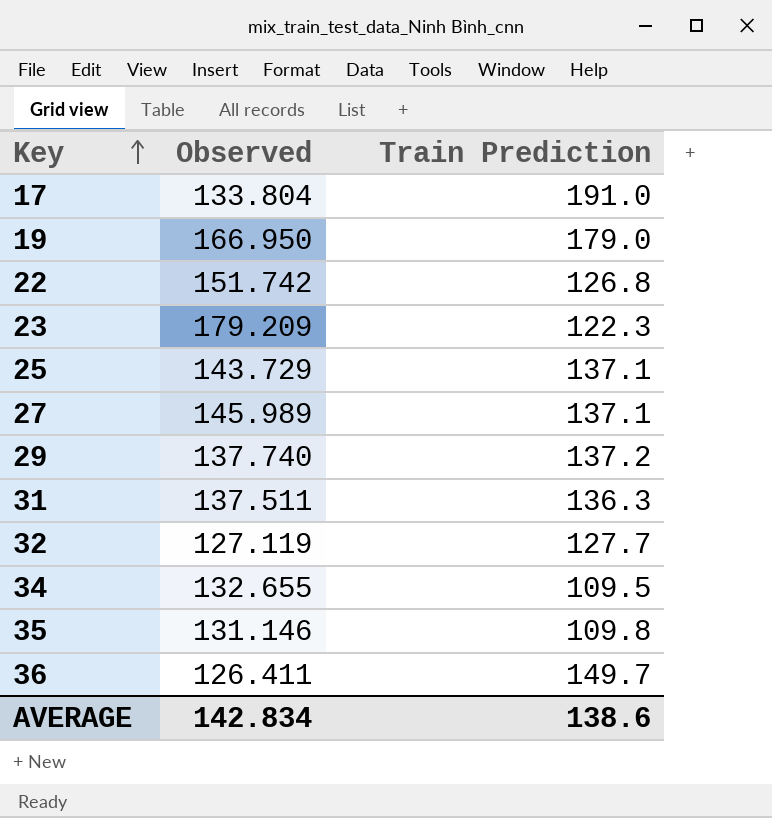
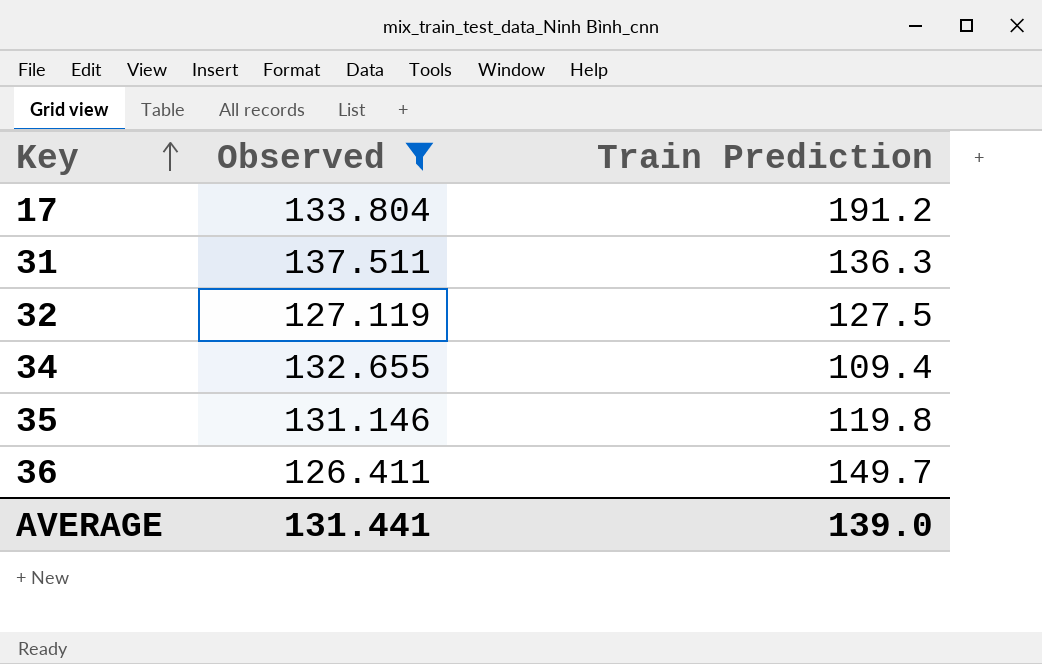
filter: none -> Observed <= 137.511
17 | Train Prediction: 191.0 -> 191.2
32 | Train Prediction: 127.7 -> 127.5
34 | Train Prediction: 109.5 -> 109.4
35 | Train Prediction: 109.8 -> 119.8
AVERAGE | Observed: 142.834 -> 131.441
AVERAGE | Train Prediction: 138.6 -> 139.0

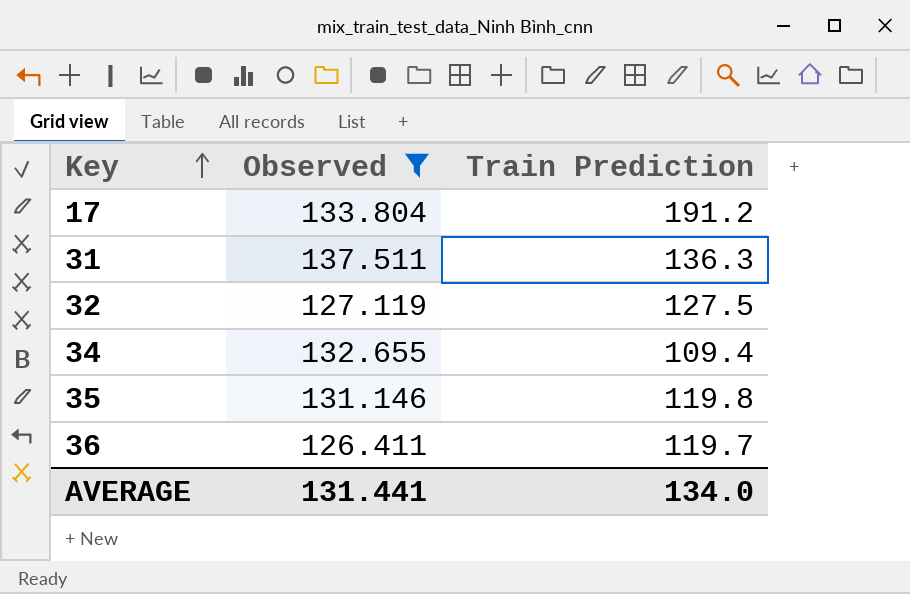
36 | Train Prediction: 149.7 -> 119.7
AVERAGE | Train Prediction: 139.0 -> 134.0

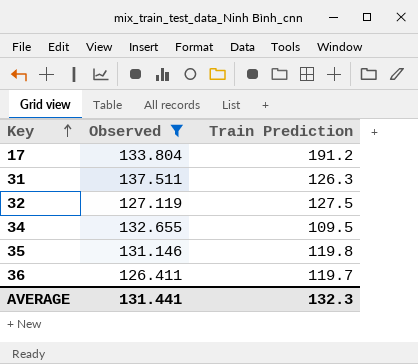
31 | Train Prediction: 136.3 -> 126.3
34 | Train Prediction: 109.4 -> 109.5
AVERAGE | Train Prediction: 134.0 -> 132.3

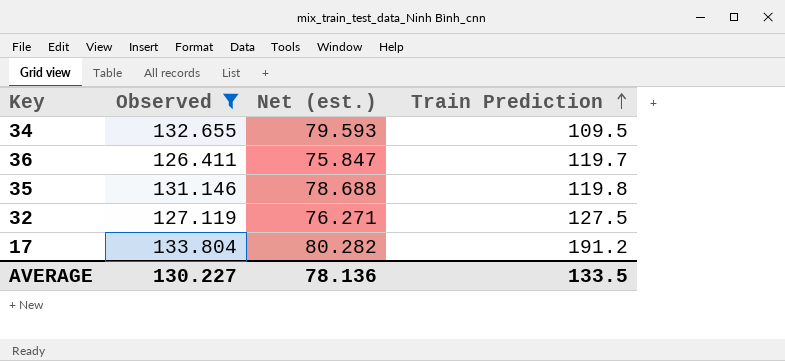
row order: Key ascending -> Train Prediction ascending
column Net (est.) | formula: none -> [Observed] * 0.6
row 31: 137.511 | 126.3 -> none
AVERAGE | Observed: 131.441 -> 130.227
AVERAGE | Train Prediction: 132.3 -> 133.5

